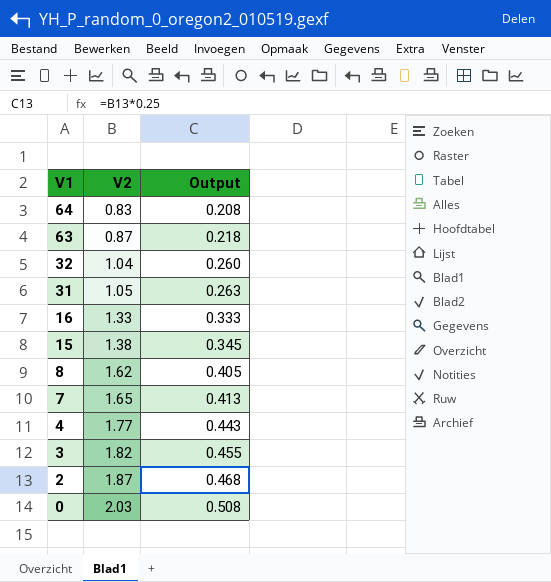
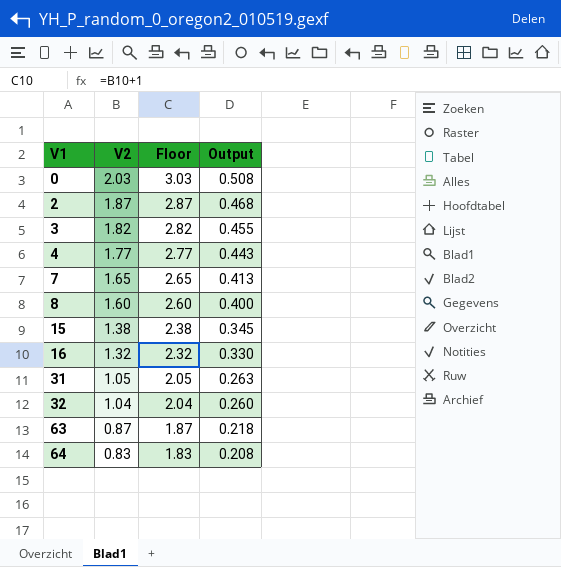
row order: V1 descending -> V1 ascending
column Floor | formula: none -> [V2] + 1
8 | V2: 1.62 -> 1.60
8 | Output: 0.405 -> 0.400
16 | V2: 1.33 -> 1.32
16 | Output: 0.333 -> 0.330

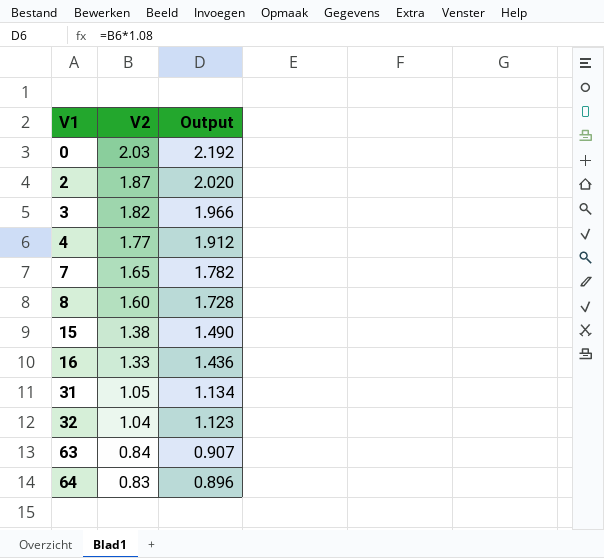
column Floor | formula: [V2] + 1 -> none
column Output | formula: [V2] * 0.25 -> [V2] * 1.08
16 | V2: 1.32 -> 1.33
63 | V2: 0.87 -> 0.84

